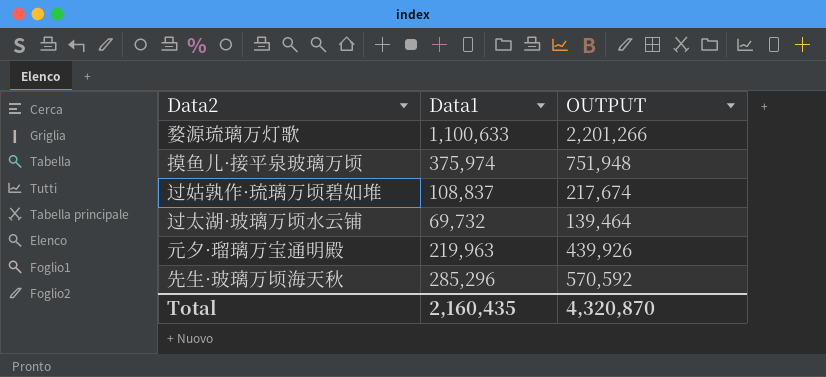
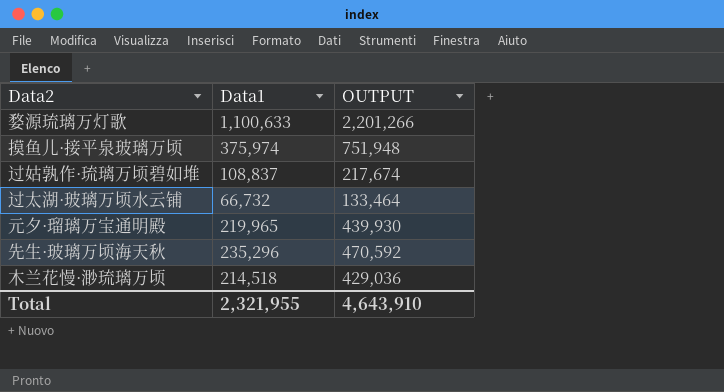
过太湖·玻璃万顷水云铺 | Data1: 69,732 -> 66,732
过太湖·玻璃万顷水云铺 | OUTPUT: 139,464 -> 133,464
元夕·瑠璃万宝通明殿 | Data1: 219,963 -> 219,965
元夕·瑠璃万宝通明殿 | OUTPUT: 439,926 -> 439,930
先生·玻璃万顷海天秋 | Data1: 285,296 -> 235,296
先生·玻璃万顷海天秋 | OUTPUT: 570,592 -> 470,592
row 木兰花慢·渺琉璃万顷: none -> 214,518 | 429,036
Total | Data1: 2,160,435 -> 2,321,955
Total | OUTPUT: 4,320,870 -> 4,643,910

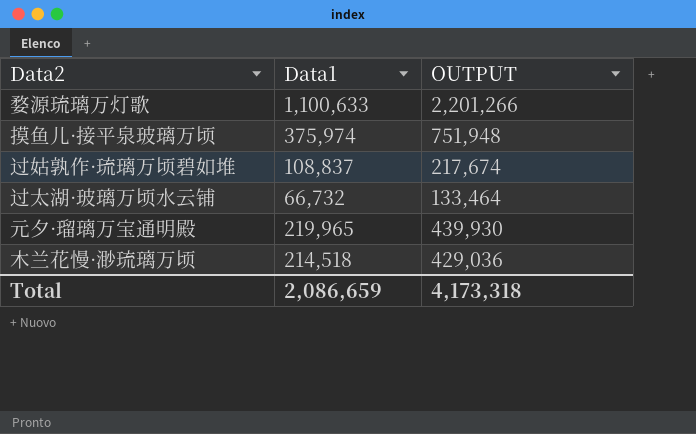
row 先生·玻璃万顷海天秋: 235,296 | 470,592 -> none
Total | Data1: 2,321,955 -> 2,086,659
Total | OUTPUT: 4,643,910 -> 4,173,318

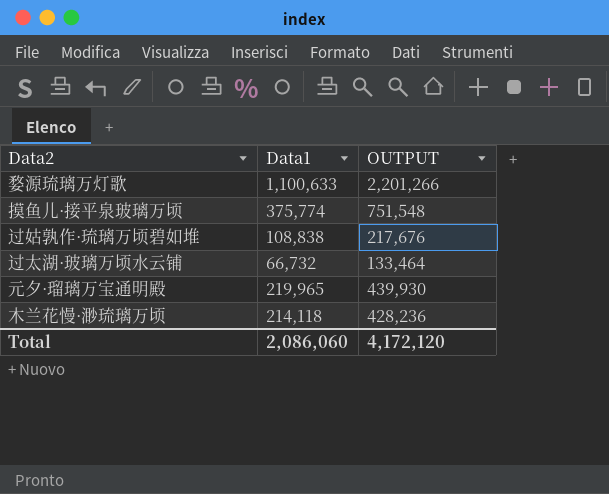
摸鱼儿·接平泉玻璃万顷 | Data1: 375,974 -> 375,774
摸鱼儿·接平泉玻璃万顷 | OUTPUT: 751,948 -> 751,548
过姑孰作·琉璃万顷碧如堆 | Data1: 108,837 -> 108,838
过姑孰作·琉璃万顷碧如堆 | OUTPUT: 217,674 -> 217,676
木兰花慢·渺琉璃万顷 | Data1: 214,518 -> 214,118
木兰花慢·渺琉璃万顷 | OUTPUT: 429,036 -> 428,236
Total | Data1: 2,086,659 -> 2,086,060
Total | OUTPUT: 4,173,318 -> 4,172,120

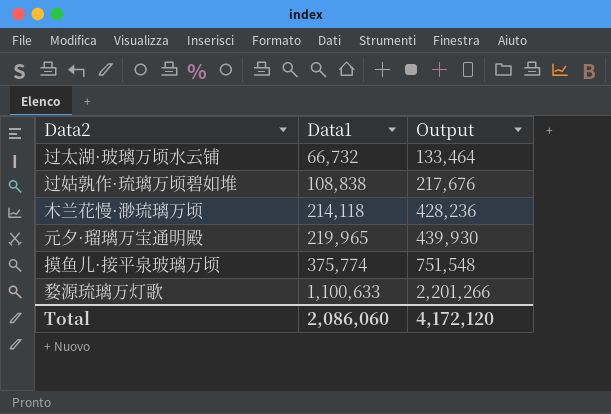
row order: none -> Data1 ascending
column name: OUTPUT -> Output

